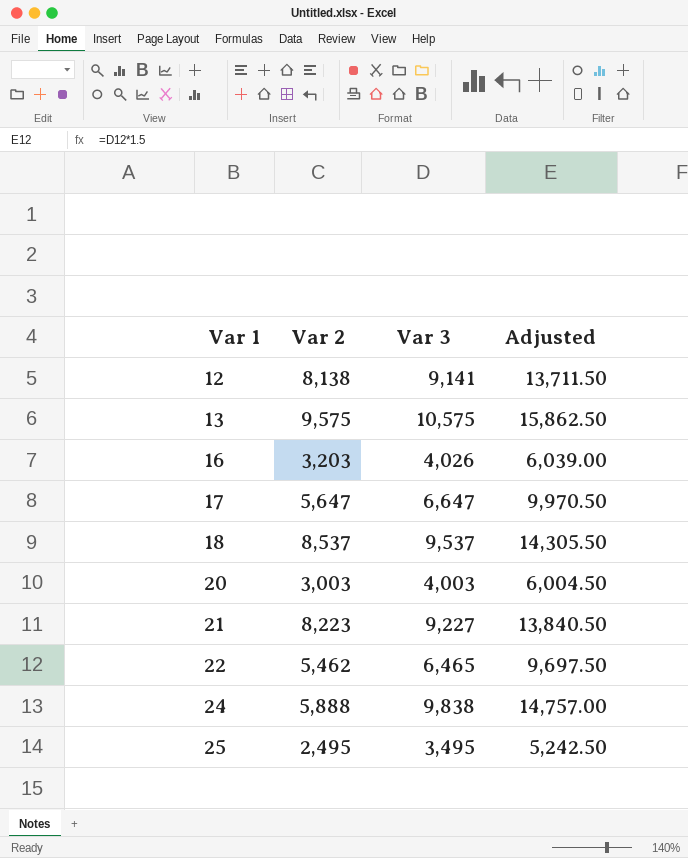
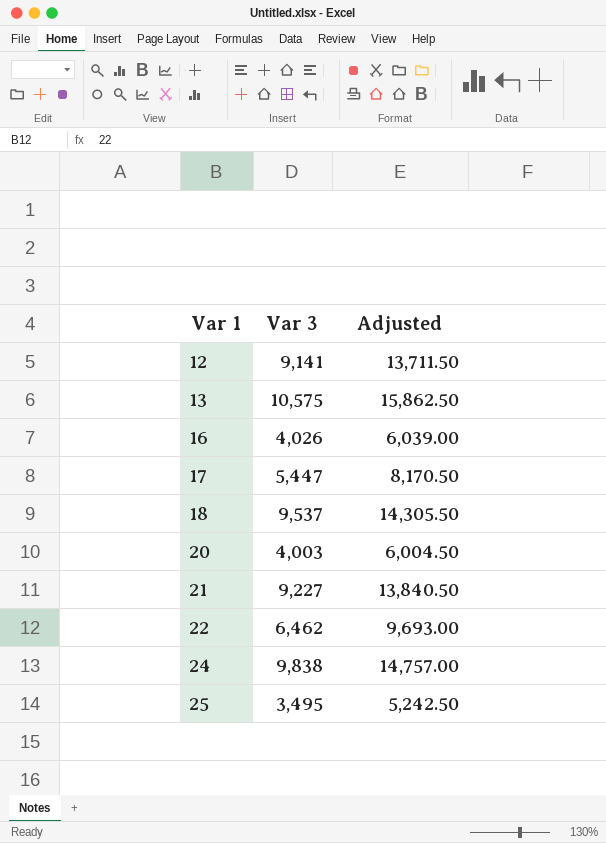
column Var 2 | position: 2 -> none
17 | Var 3: 6,647 -> 5,447
17 | Adjusted: 9,970.50 -> 8,170.50
22 | Var 3: 6,465 -> 6,462
22 | Adjusted: 9,697.50 -> 9,693.00

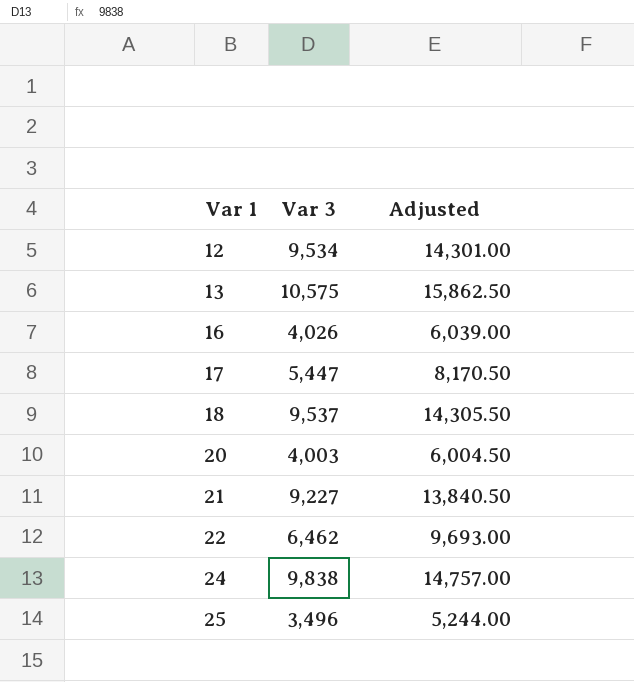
12 | Var 3: 9,141 -> 9,534
12 | Adjusted: 13,711.50 -> 14,301.00
25 | Var 3: 3,495 -> 3,496
25 | Adjusted: 5,242.50 -> 5,244.00

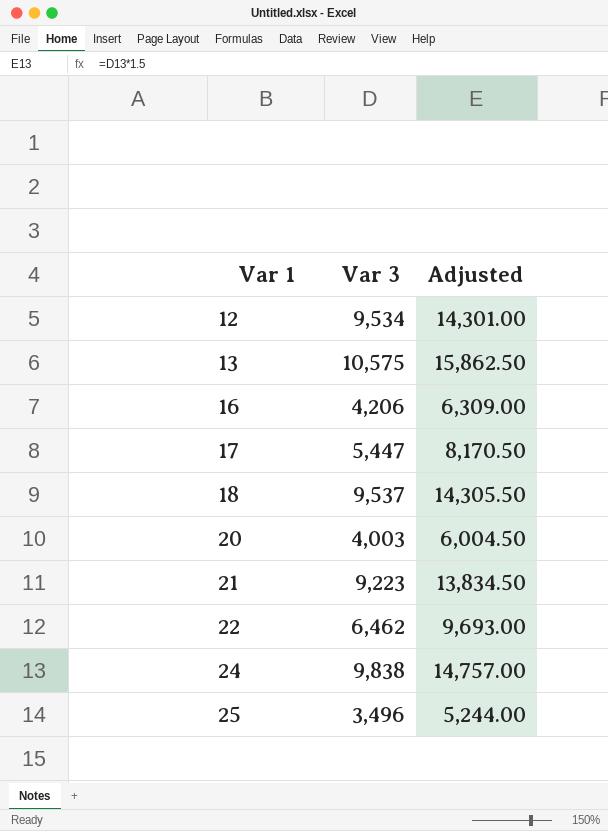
16 | Var 3: 4,026 -> 4,206
16 | Adjusted: 6,039.00 -> 6,309.00
21 | Var 3: 9,227 -> 9,223
21 | Adjusted: 13,840.50 -> 13,834.50

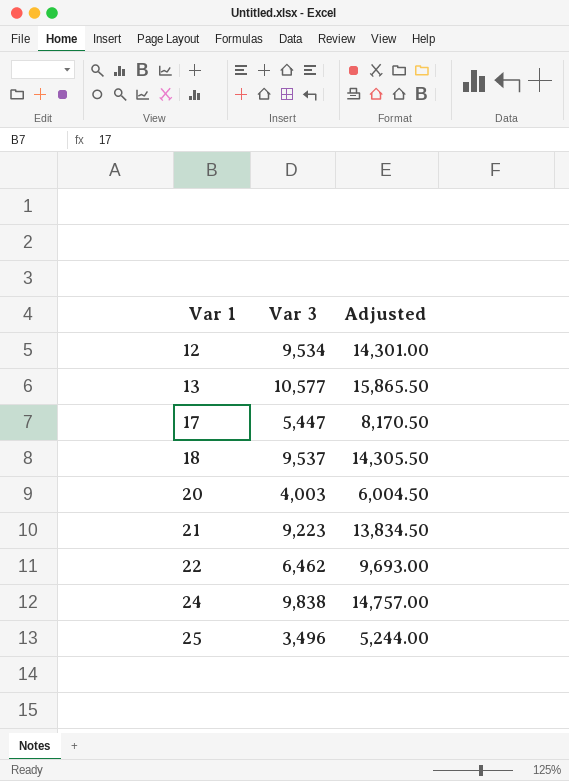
row 16: 4,206 | 6,309.00 -> none
13 | Var 3: 10,575 -> 10,577
13 | Adjusted: 15,862.50 -> 15,865.50

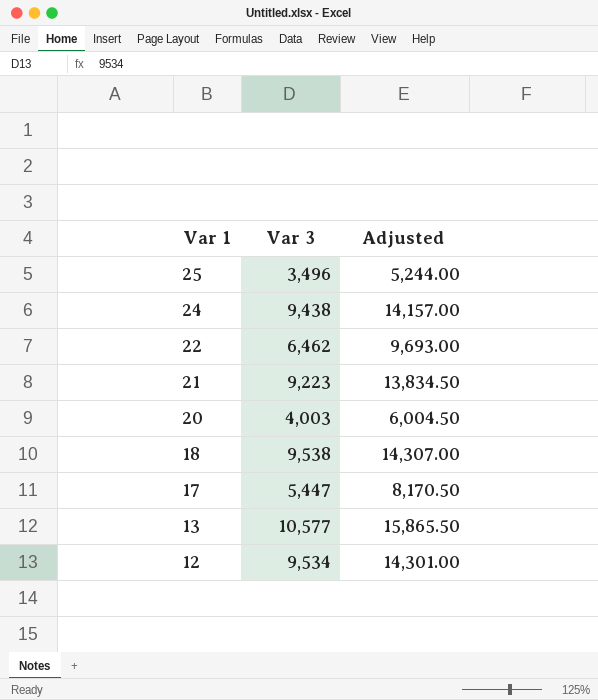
row order: Var 1 ascending -> Var 1 descending
24 | Var 3: 9,838 -> 9,438
24 | Adjusted: 14,757.00 -> 14,157.00
18 | Var 3: 9,537 -> 9,538
18 | Adjusted: 14,305.50 -> 14,307.00

